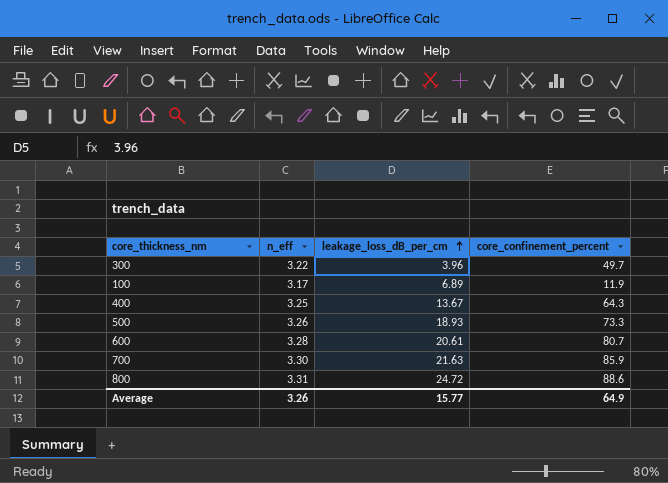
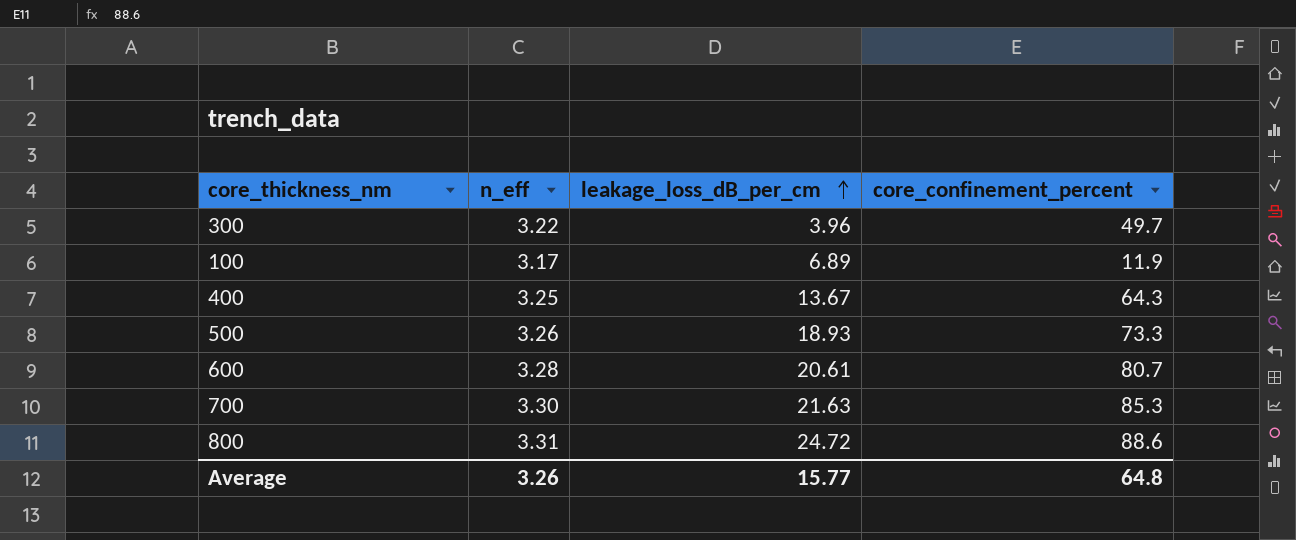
700 | core_confinement_percent: 85.9 -> 85.3
Average | core_confinement_percent: 64.9 -> 64.8

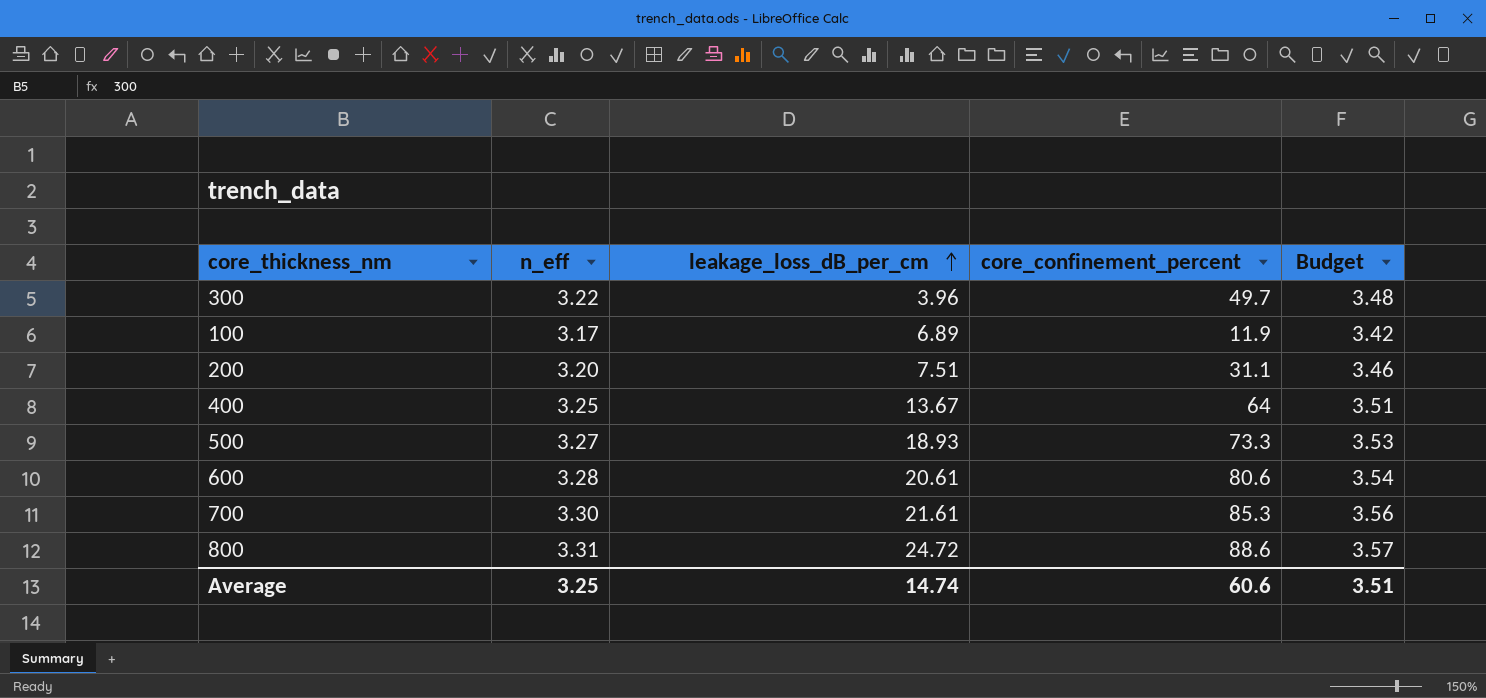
column Budget | formula: none -> [n_eff] * 1.08
row 200: none -> 3.20 | 7.51 | 31.1 | 3.46
400 | core_confinement_percent: 64.3 -> 64
500 | n_eff: 3.26 -> 3.27
600 | core_confinement_percent: 80.7 -> 80.6
700 | leakage_loss_dB_per_cm: 21.63 -> 21.61
Average | n_eff: 3.26 -> 3.25
Average | leakage_loss_dB_per_cm: 15.77 -> 14.74
Average | core_confinement_percent: 64.8 -> 60.6

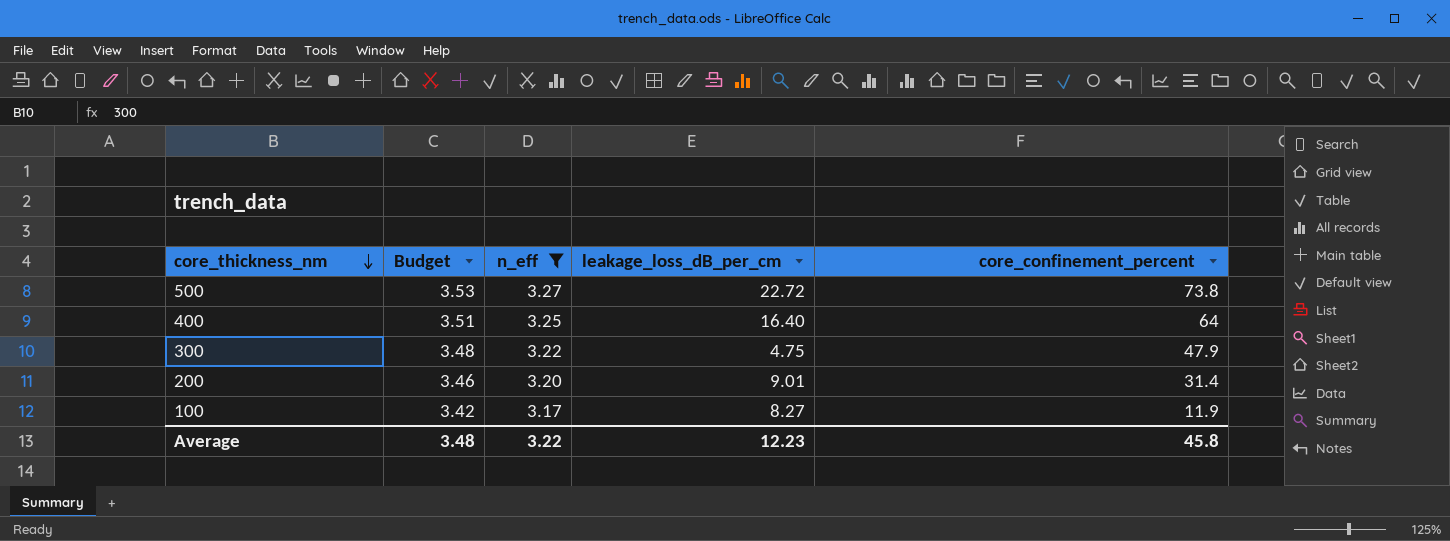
filter: none -> n_eff <= 3.27
row order: leakage_loss_dB_per_cm ascending -> core_thickness_nm descending
column Budget | position: 5 -> 2
500 | leakage_loss_dB_per_cm: 18.93 -> 22.72
500 | core_confinement_percent: 73.3 -> 73.8
400 | leakage_loss_dB_per_cm: 13.67 -> 16.40
300 | leakage_loss_dB_per_cm: 3.96 -> 4.75
300 | core_confinement_percent: 49.7 -> 47.9
200 | leakage_loss_dB_per_cm: 7.51 -> 9.01
200 | core_confinement_percent: 31.1 -> 31.4
100 | leakage_loss_dB_per_cm: 6.89 -> 8.27
Average | Budget: 3.51 -> 3.48
Average | n_eff: 3.25 -> 3.22
Average | leakage_loss_dB_per_cm: 14.74 -> 12.23
Average | core_confinement_percent: 60.6 -> 45.8

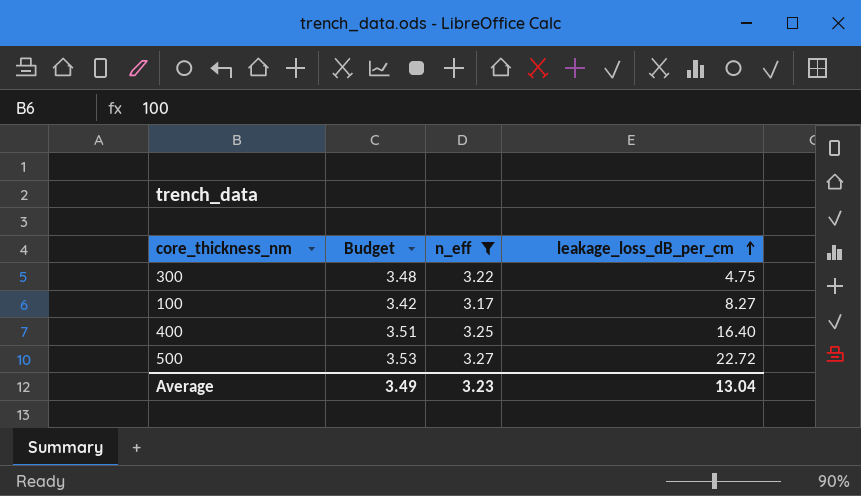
row order: core_thickness_nm descending -> leakage_loss_dB_per_cm ascending
column core_confinement_percent | position: 5 -> none
row 200: 3.46 | 3.20 | 9.01 | 31.4 -> none
Average | Budget: 3.48 -> 3.49
Average | n_eff: 3.22 -> 3.23
Average | leakage_loss_dB_per_cm: 12.23 -> 13.04

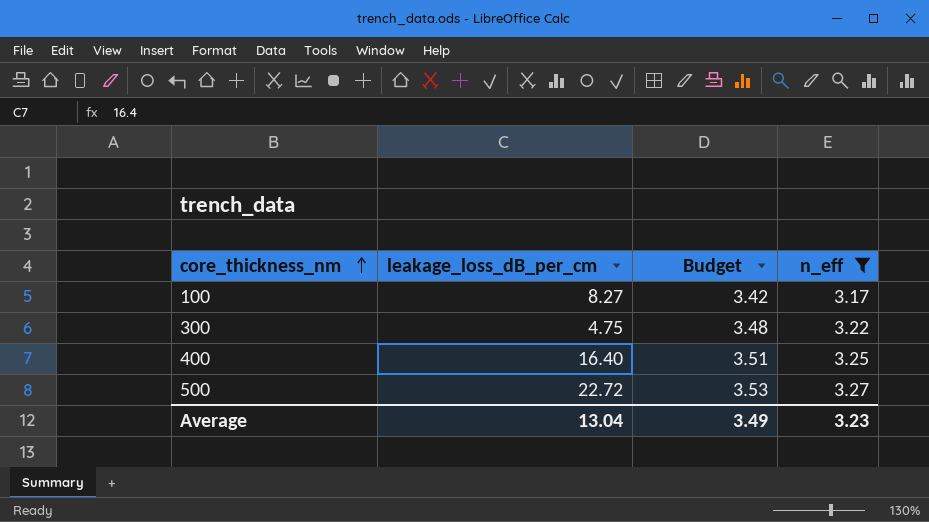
row order: leakage_loss_dB_per_cm ascending -> core_thickness_nm ascending
column leakage_loss_dB_per_cm | position: 4 -> 2

